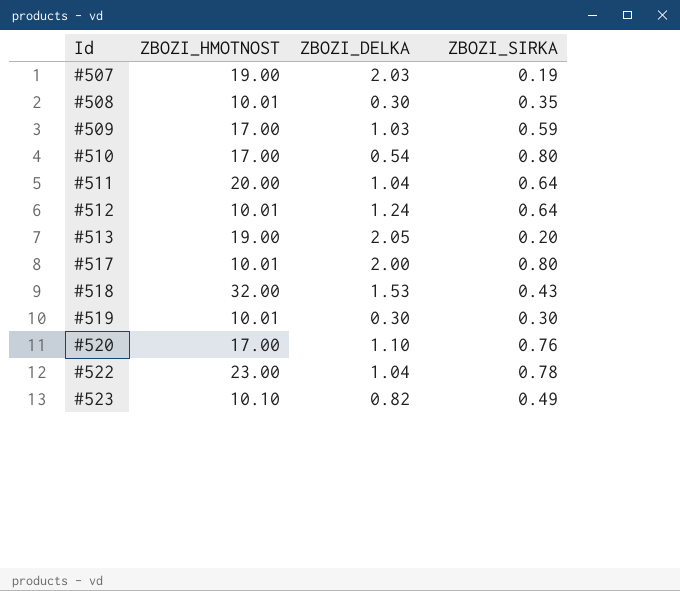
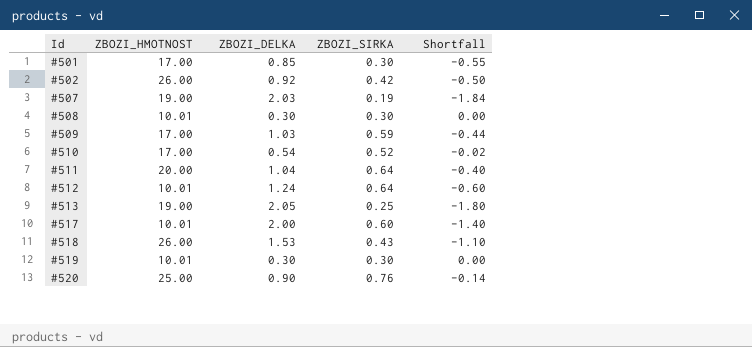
column Shortfall | formula: none -> [ZBOZI_SIRKA] - [ZBOZI_DELKA]
row #522: 23.00 | 1.04 | 0.78 -> none
row #523: 10.10 | 0.82 | 0.49 -> none
row #501: none -> 17.00 | 0.85 | 0.30 | -0.55
row #502: none -> 26.00 | 0.92 | 0.42 | -0.50
#508 | ZBOZI_SIRKA: 0.35 -> 0.30
#510 | ZBOZI_SIRKA: 0.80 -> 0.52
#513 | ZBOZI_SIRKA: 0.20 -> 0.25
#517 | ZBOZI_SIRKA: 0.80 -> 0.60
#518 | ZBOZI_HMOTNOST: 32.00 -> 26.00
#520 | ZBOZI_HMOTNOST: 17.00 -> 25.00
#520 | ZBOZI_DELKA: 1.10 -> 0.90

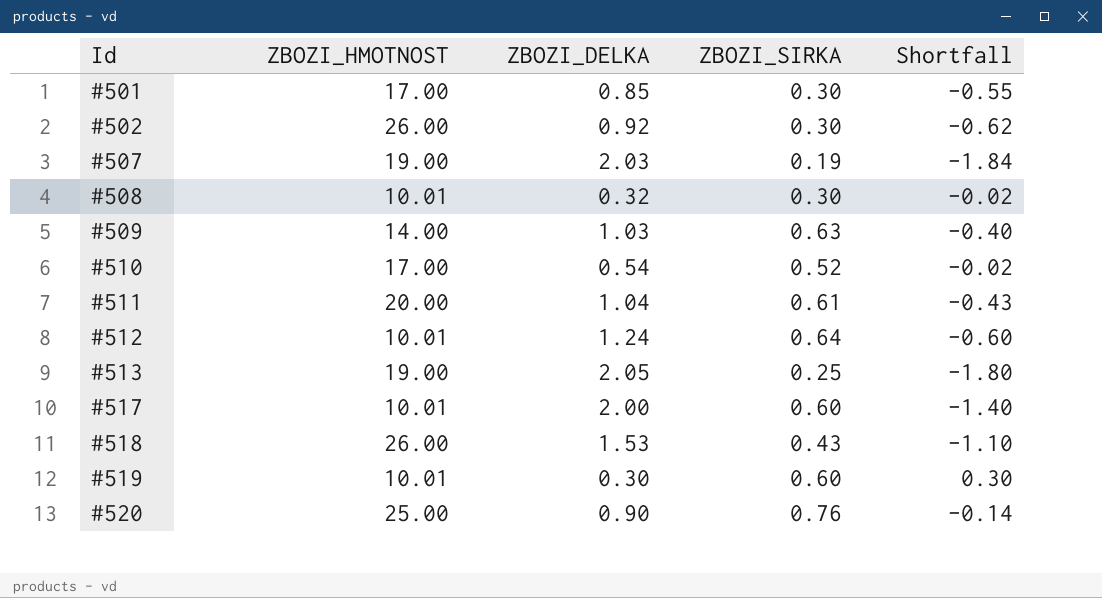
#502 | ZBOZI_SIRKA: 0.42 -> 0.30
#502 | Shortfall: -0.50 -> -0.62
#508 | ZBOZI_DELKA: 0.30 -> 0.32
#508 | Shortfall: 0.00 -> -0.02
#509 | ZBOZI_HMOTNOST: 17.00 -> 14.00
#509 | ZBOZI_SIRKA: 0.59 -> 0.63
#509 | Shortfall: -0.44 -> -0.40
#511 | ZBOZI_SIRKA: 0.64 -> 0.61
#511 | Shortfall: -0.40 -> -0.43
#519 | ZBOZI_SIRKA: 0.30 -> 0.60
#519 | Shortfall: 0.00 -> 0.30

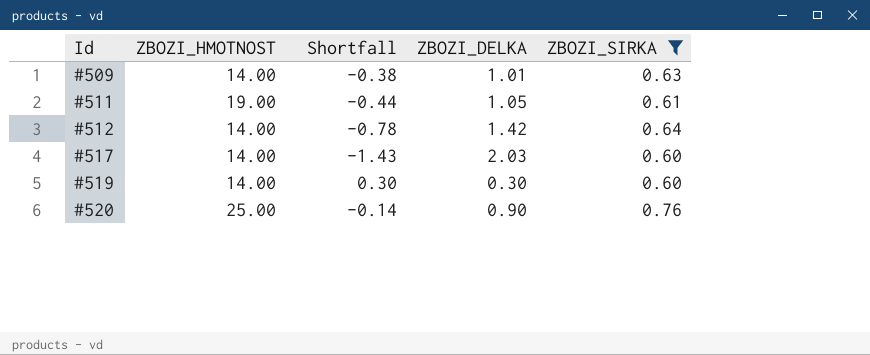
filter: none -> ZBOZI_SIRKA >= 0.60
column Shortfall | position: 5 -> 3
#509 | Shortfall: -0.40 -> -0.38
#509 | ZBOZI_DELKA: 1.03 -> 1.01
#511 | ZBOZI_HMOTNOST: 20.00 -> 19.00
#511 | Shortfall: -0.43 -> -0.44
#511 | ZBOZI_DELKA: 1.04 -> 1.05
#512 | ZBOZI_HMOTNOST: 10.01 -> 14.00
#512 | Shortfall: -0.60 -> -0.78
#512 | ZBOZI_DELKA: 1.24 -> 1.42
#517 | ZBOZI_HMOTNOST: 10.01 -> 14.00
#517 | Shortfall: -1.40 -> -1.43
#517 | ZBOZI_DELKA: 2.00 -> 2.03
#519 | ZBOZI_HMOTNOST: 10.01 -> 14.00

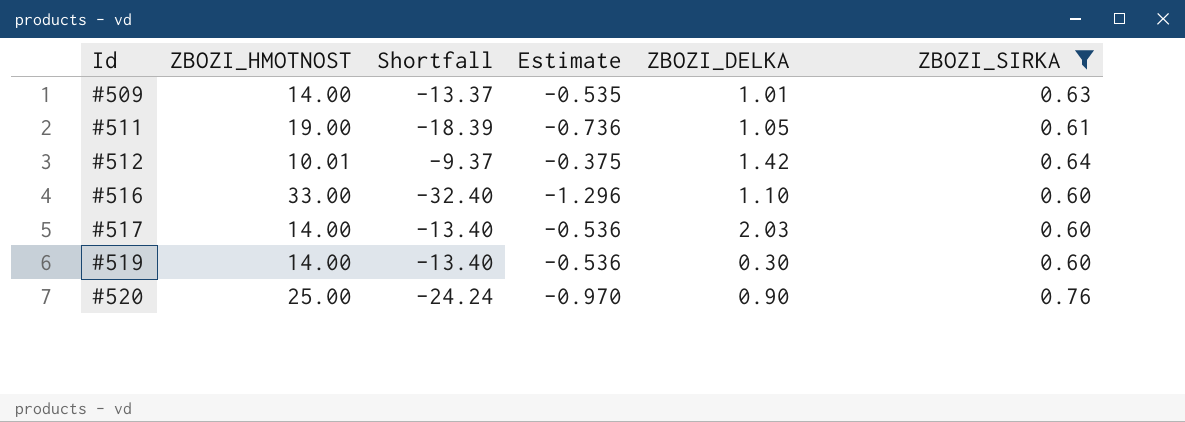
column Shortfall | formula: [ZBOZI_SIRKA] - [ZBOZI_DELKA] -> [ZBOZI_SIRKA] - [ZBOZI_HMOTNOST]
column Estimate | formula: none -> [Shortfall] * 0.04
#512 | ZBOZI_HMOTNOST: 14.00 -> 10.01
row #516: none -> 33.00 | -32.40 | -1.296 | 1.10 | 0.60

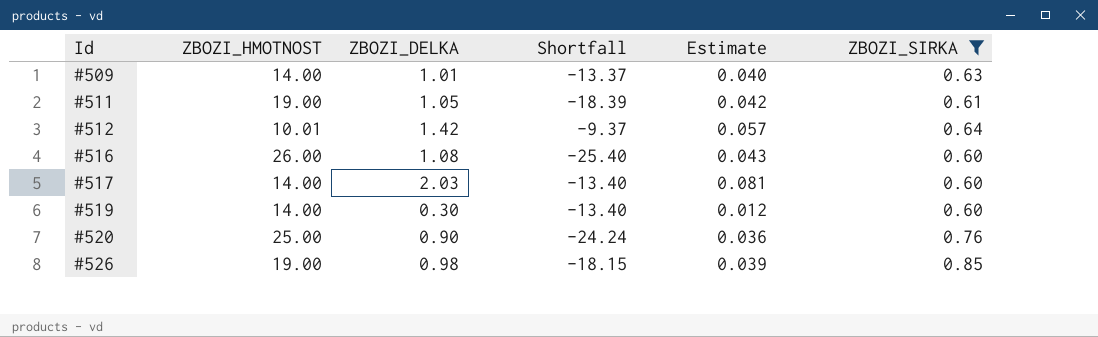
column ZBOZI_DELKA | position: 5 -> 3
column Estimate | formula: [Shortfall] * 0.04 -> [ZBOZI_DELKA] * 0.04
#516 | ZBOZI_HMOTNOST: 33.00 -> 26.00
#516 | ZBOZI_DELKA: 1.10 -> 1.08
#516 | Shortfall: -32.40 -> -25.40
row #526: none -> 19.00 | 0.98 | -18.15 | 0.039 | 0.85

